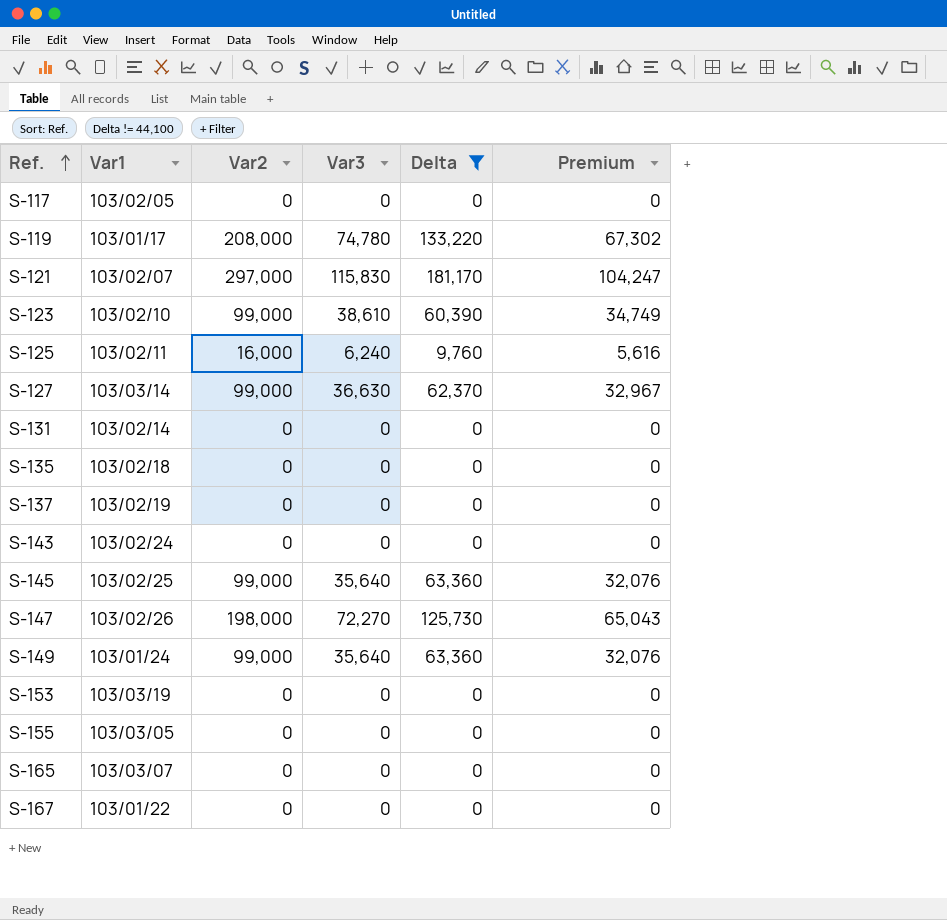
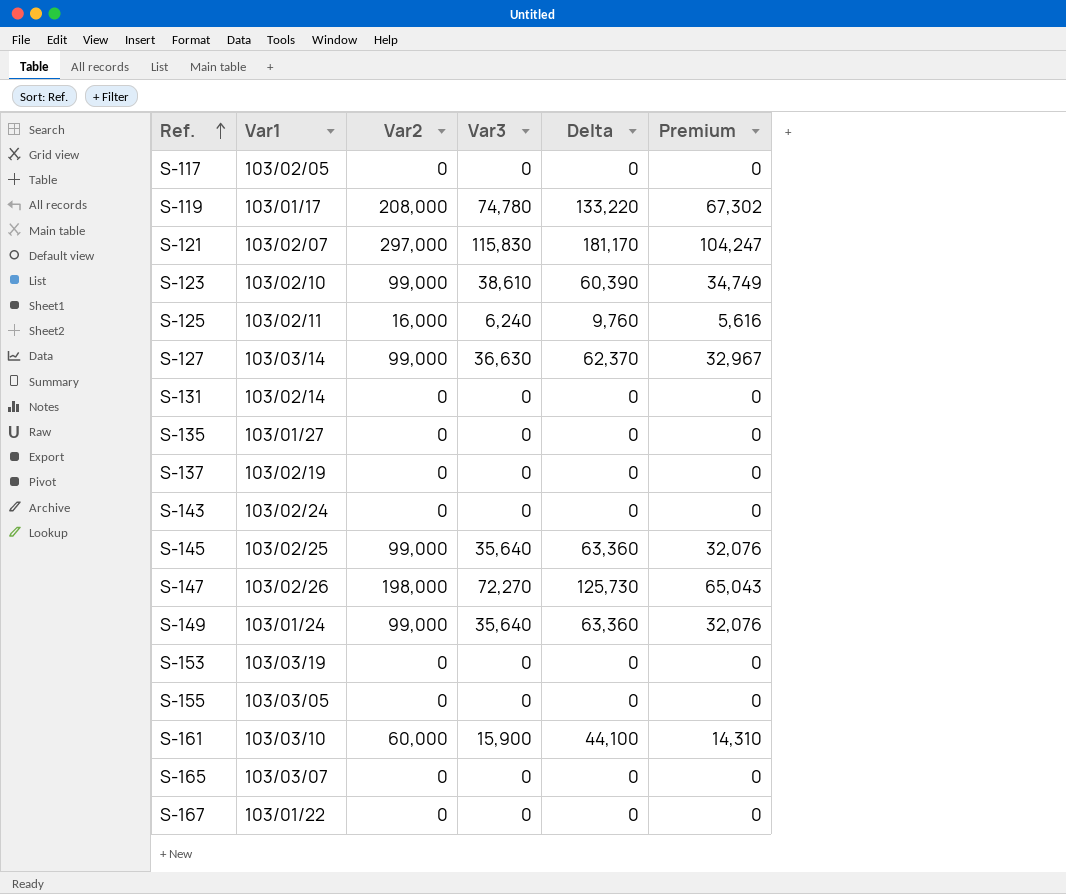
filter: Delta != 44,100 -> none
S-135 | Var1: 103/02/18 -> 103/01/27

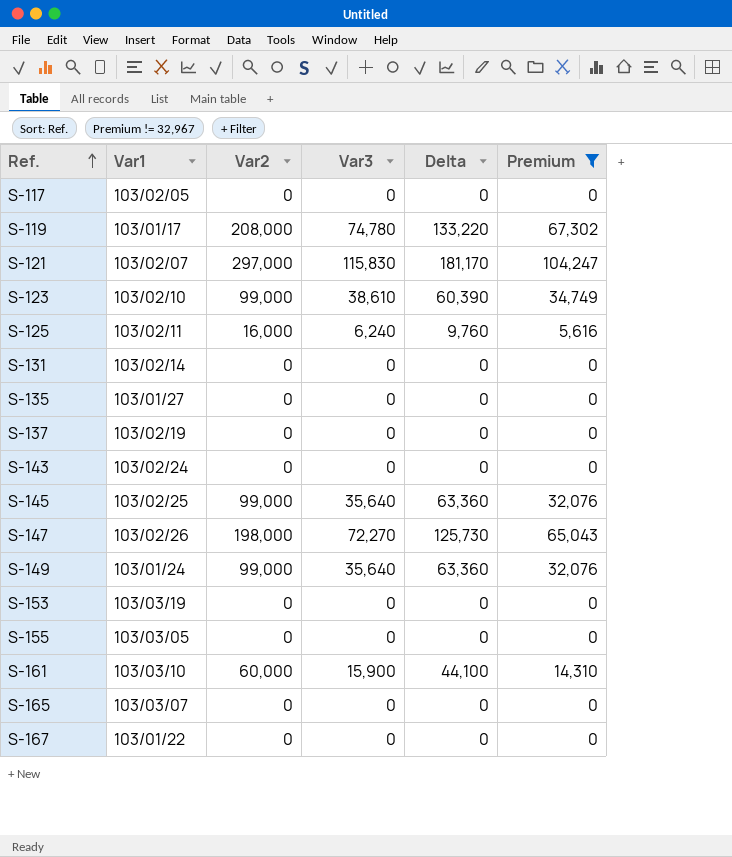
filter: none -> Premium != 32,967

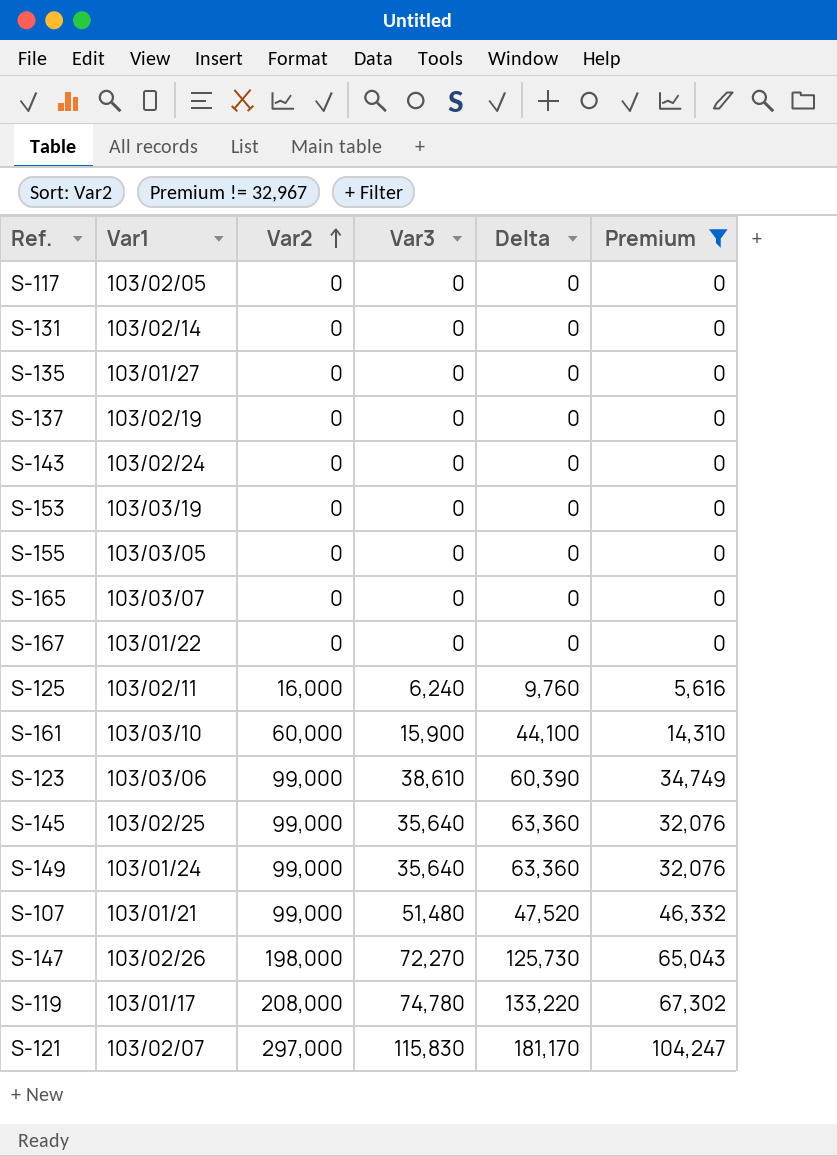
row order: Ref. ascending -> Var2 ascending
S-123 | Var1: 103/02/10 -> 103/03/06
row S-107: none -> 103/01/21 | 99,000 | 51,480 | 47,520 | 46,332

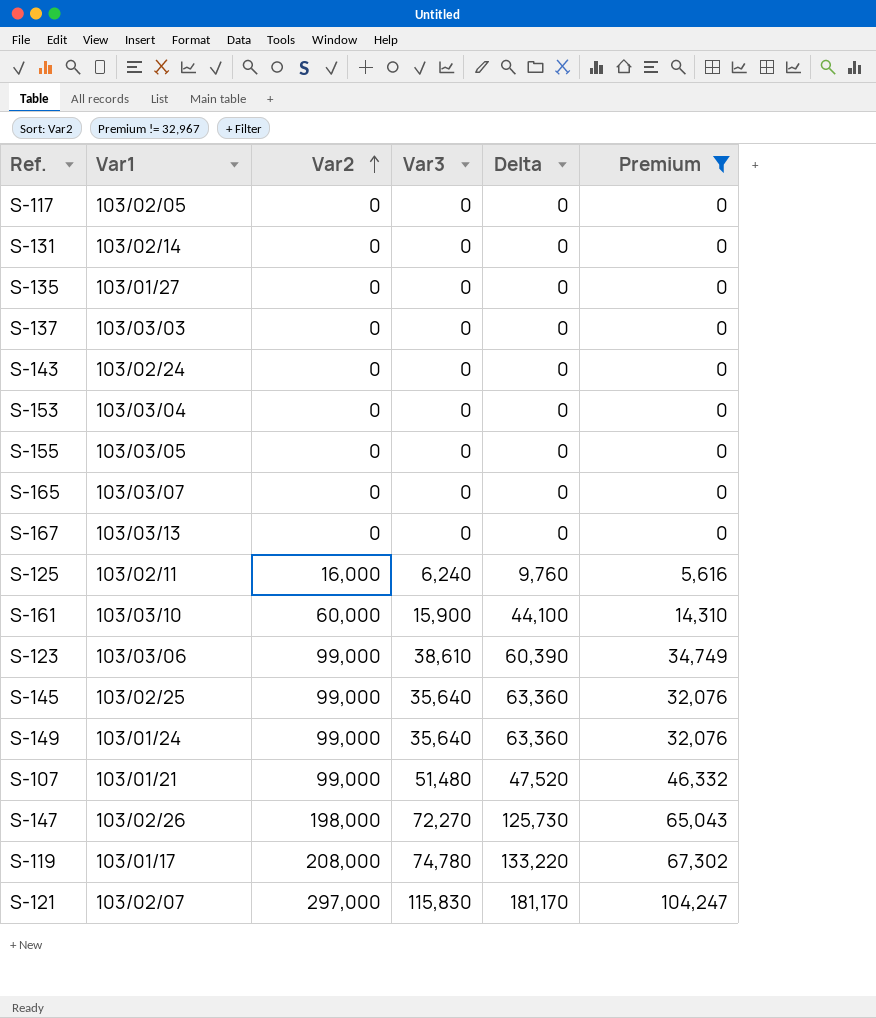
S-137 | Var1: 103/02/19 -> 103/03/03
S-153 | Var1: 103/03/19 -> 103/03/04
S-167 | Var1: 103/01/22 -> 103/03/13

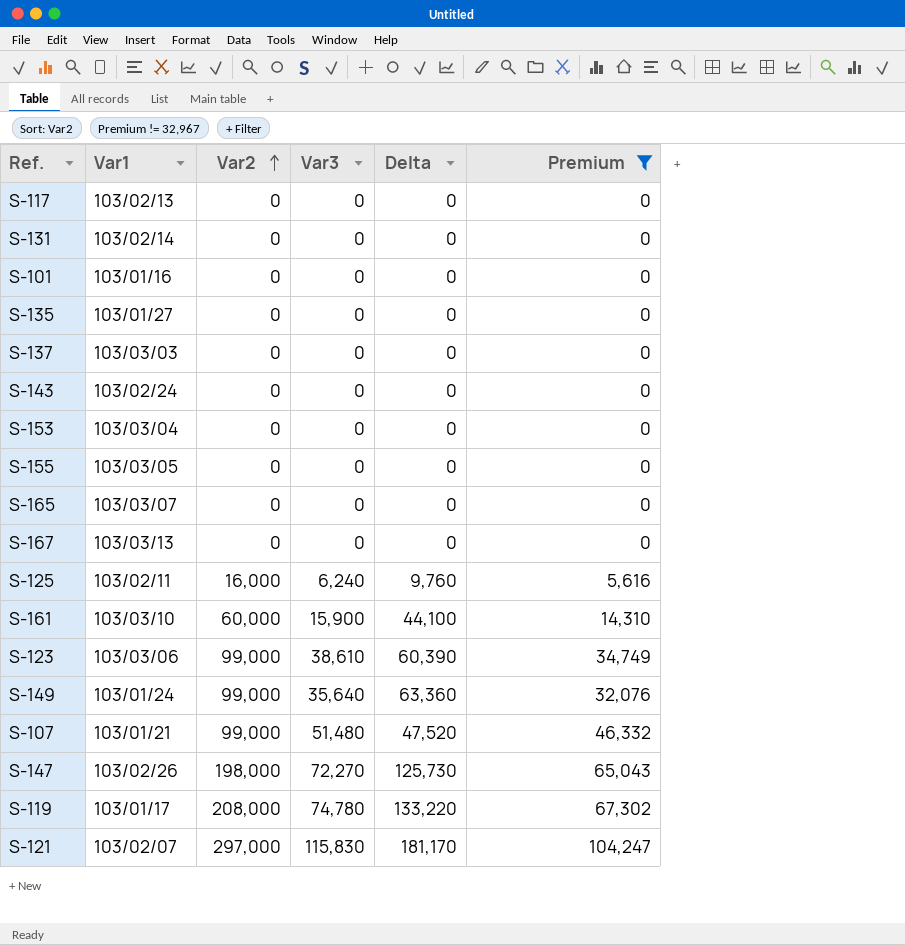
row S-145: 103/02/25 | 99,000 | 35,640 | 63,360 | 32,076 -> none
S-117 | Var1: 103/02/05 -> 103/02/13
row S-101: none -> 103/01/16 | 0 | 0 | 0 | 0

